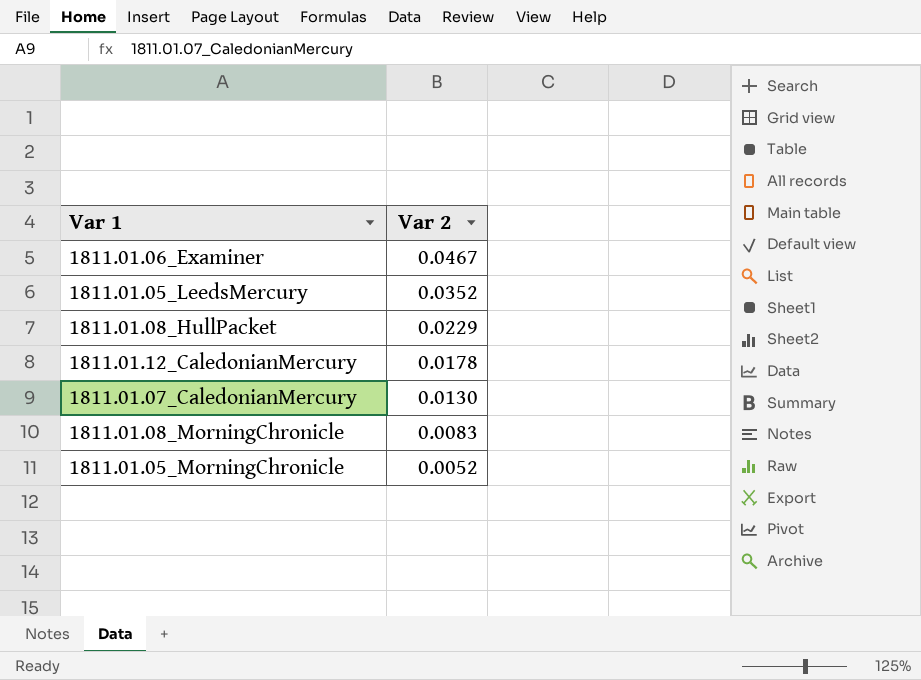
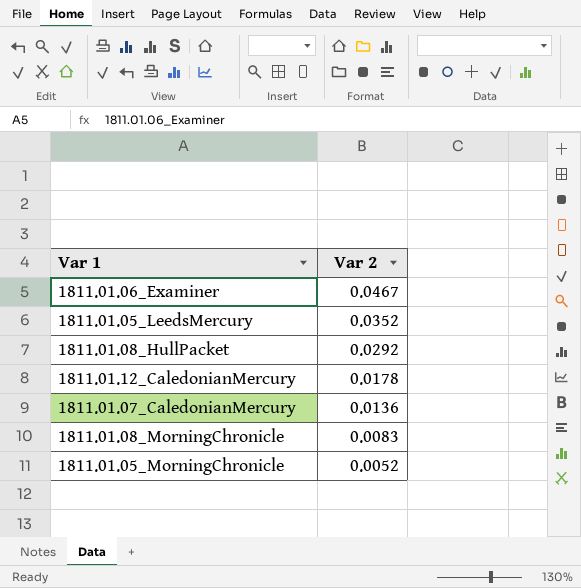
1811.01.08_HullPacket | Var 2: 0.0229 -> 0.0292
1811.01.07_CaledonianMercury | Var 2: 0.0130 -> 0.0136

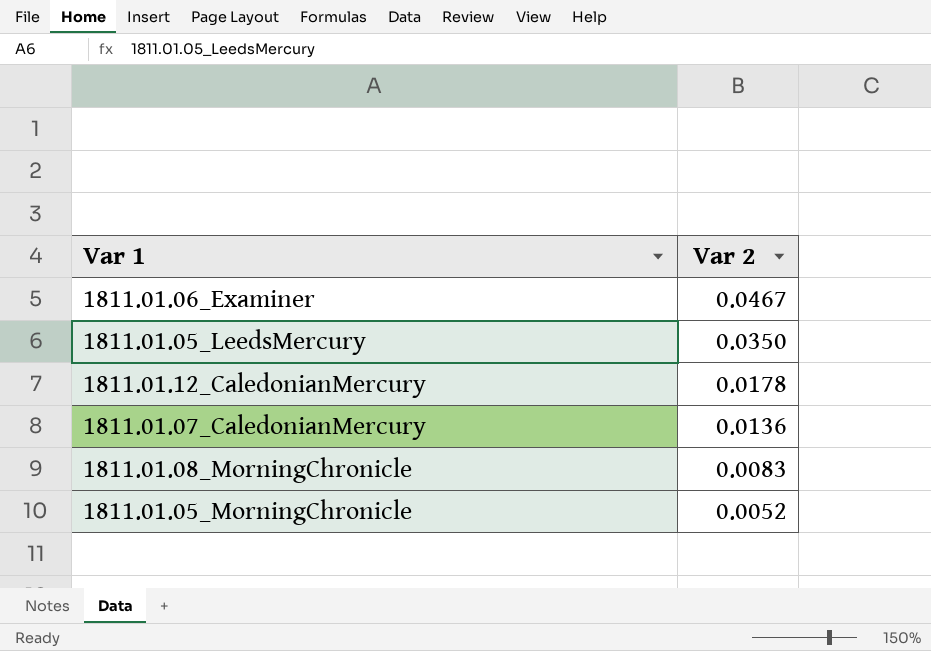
row 1811.01.08_HullPacket: 0.0292 -> none
1811.01.05_LeedsMercury | Var 2: 0.0352 -> 0.0350

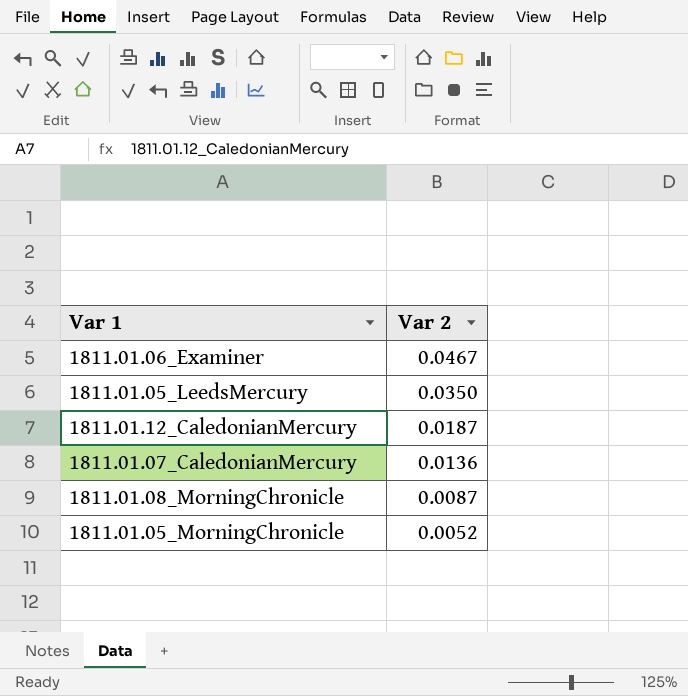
1811.01.12_CaledonianMercury | Var 2: 0.0178 -> 0.0187
1811.01.08_MorningChronicle | Var 2: 0.0083 -> 0.0087

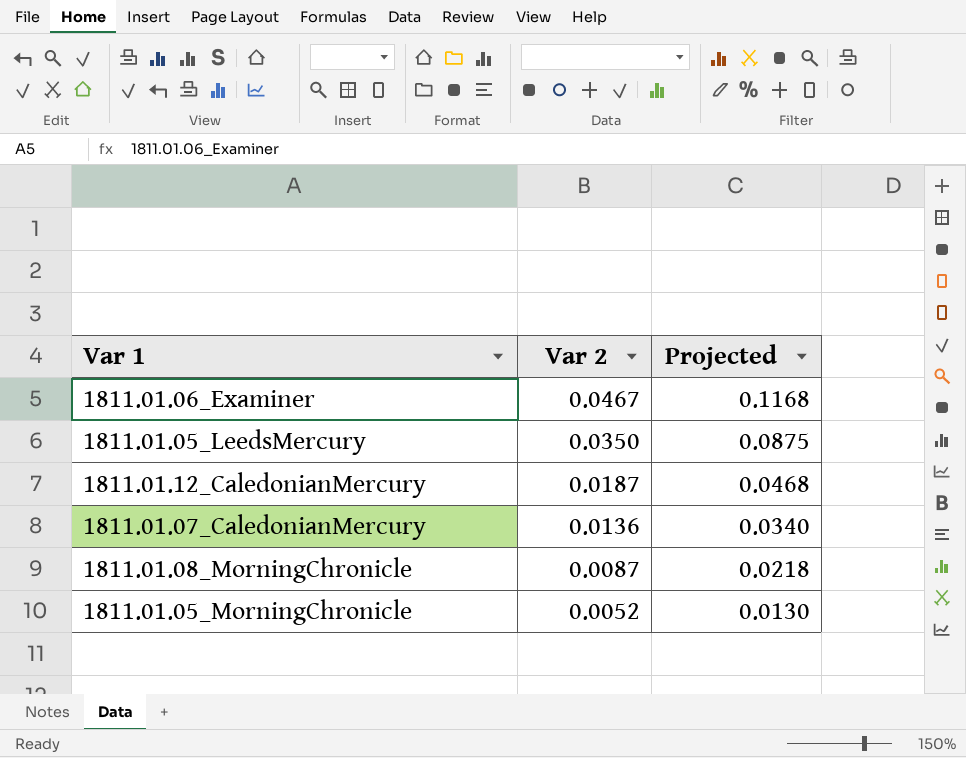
column Projected | formula: none -> [Var 2] * 2.5

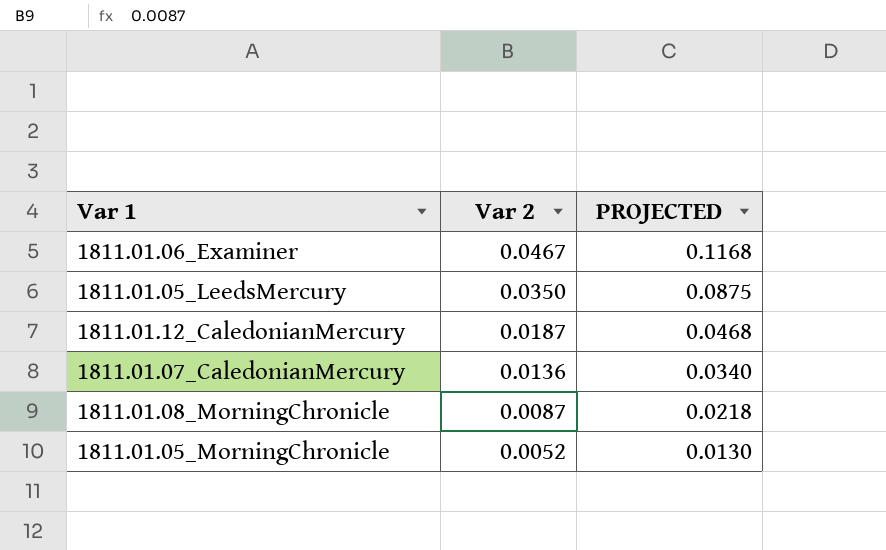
column name: Projected -> PROJECTED

